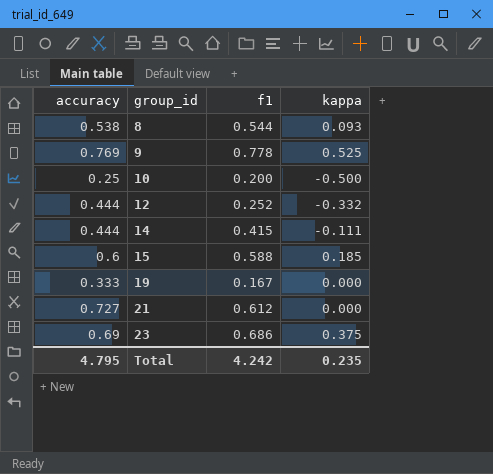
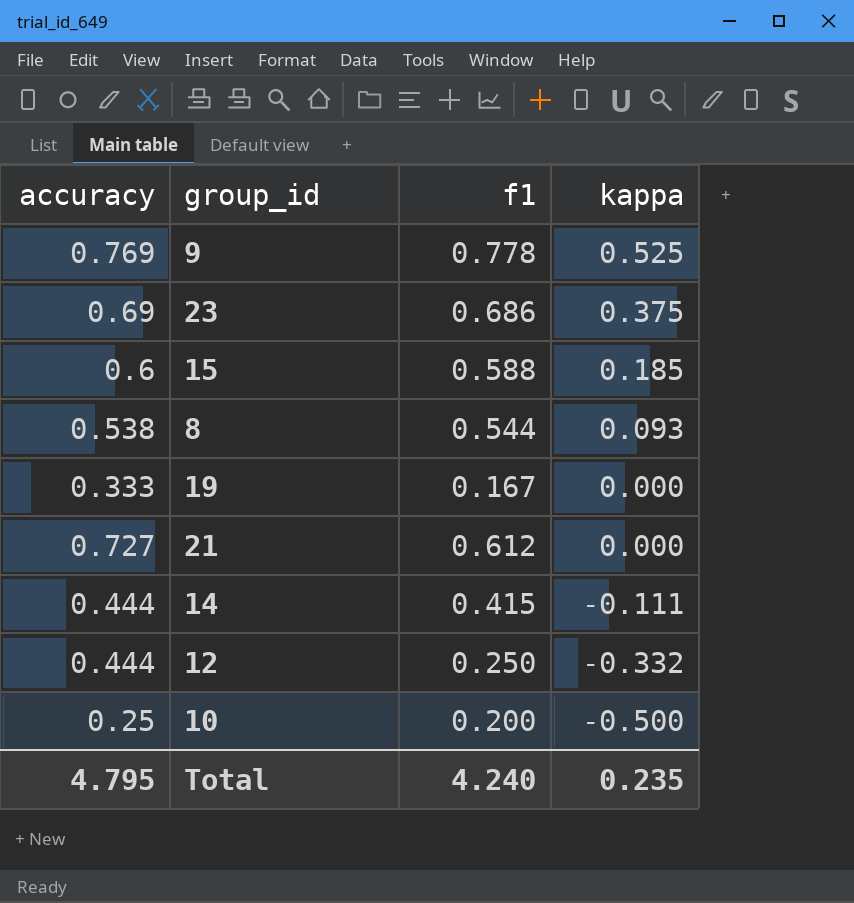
row order: group_id ascending -> kappa descending
12 | f1: 0.252 -> 0.250
Total | f1: 4.242 -> 4.240

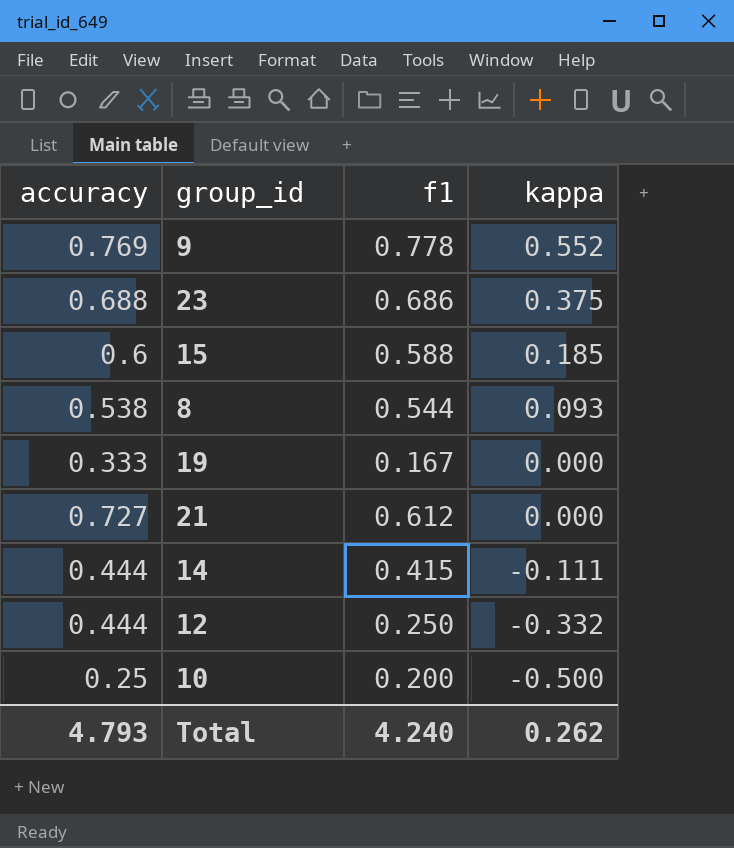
9 | kappa: 0.525 -> 0.552
23 | accuracy: 0.69 -> 0.688
Total | accuracy: 4.795 -> 4.793
Total | kappa: 0.235 -> 0.262

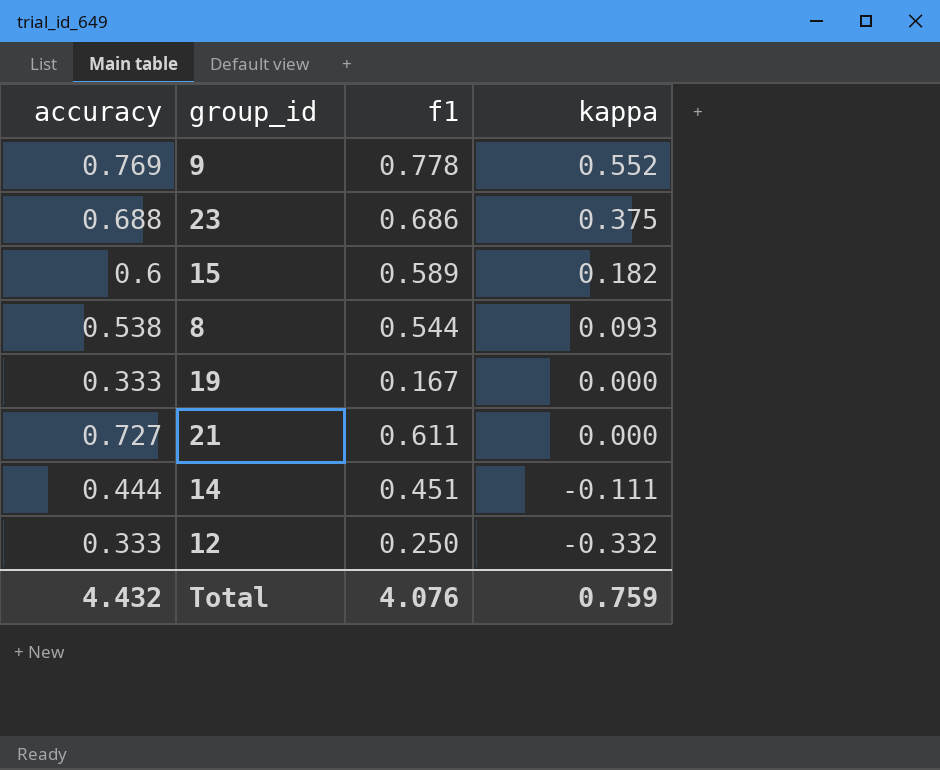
row 10: 0.25 | 0.200 | -0.500 -> none
15 | f1: 0.588 -> 0.589
15 | kappa: 0.185 -> 0.182
21 | f1: 0.612 -> 0.611
14 | f1: 0.415 -> 0.451
12 | accuracy: 0.444 -> 0.333
Total | accuracy: 4.793 -> 4.432
Total | f1: 4.240 -> 4.076
Total | kappa: 0.262 -> 0.759

